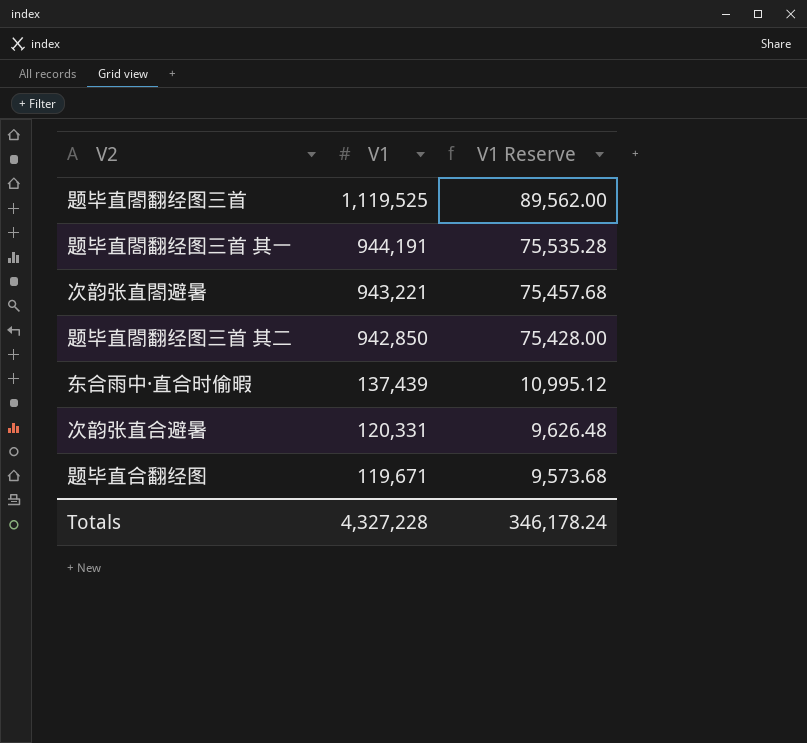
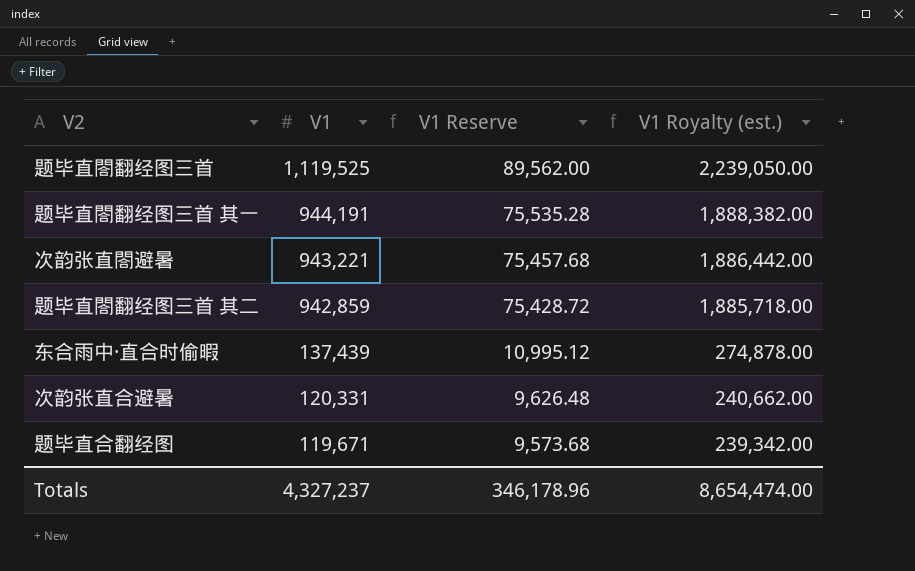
column V1 Royalty (est.) | formula: none -> [V1] * 2
题毕直閤翻经图三首 其二 | V1: 942,850 -> 942,859
题毕直閤翻经图三首 其二 | V1 Reserve: 75,428.00 -> 75,428.72
Totals | V1: 4,327,228 -> 4,327,237
Totals | V1 Reserve: 346,178.24 -> 346,178.96

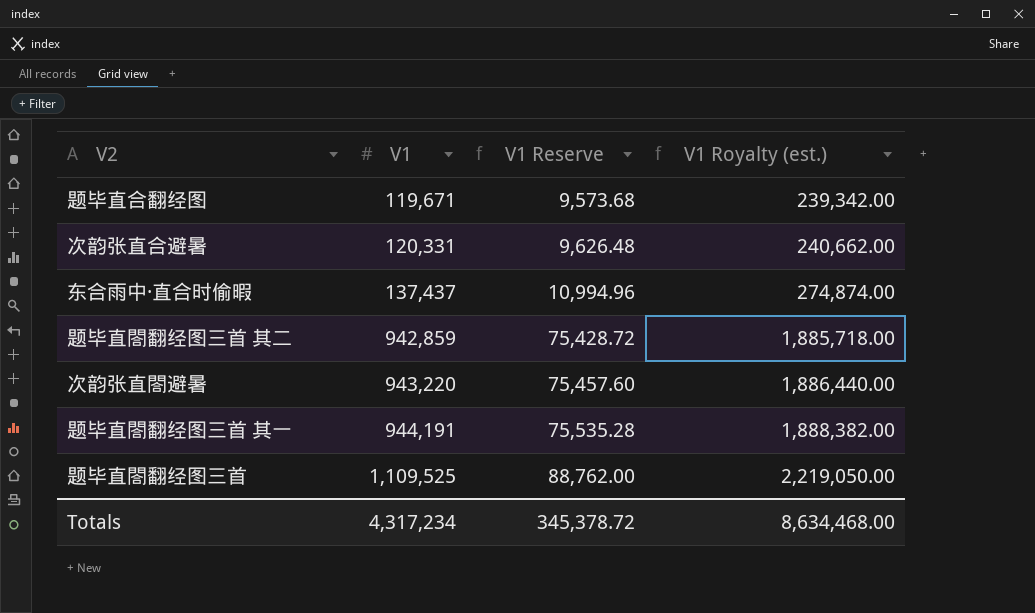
row order: V1 descending -> V1 ascending
东合雨中·直合时偷暇 | V1: 137,439 -> 137,437
东合雨中·直合时偷暇 | V1 Reserve: 10,995.12 -> 10,994.96
东合雨中·直合时偷暇 | V1 Royalty (est.): 274,878.00 -> 274,874.00
次韵张直閤避暑 | V1: 943,221 -> 943,220
次韵张直閤避暑 | V1 Reserve: 75,457.68 -> 75,457.60
次韵张直閤避暑 | V1 Royalty (est.): 1,886,442.00 -> 1,886,440.00
题毕直閤翻经图三首 | V1: 1,119,525 -> 1,109,525
题毕直閤翻经图三首 | V1 Reserve: 89,562.00 -> 88,762.00
题毕直閤翻经图三首 | V1 Royalty (est.): 2,239,050.00 -> 2,219,050.00
Totals | V1: 4,327,237 -> 4,317,234
Totals | V1 Reserve: 346,178.96 -> 345,378.72
Totals | V1 Royalty (est.): 8,654,474.00 -> 8,634,468.00

